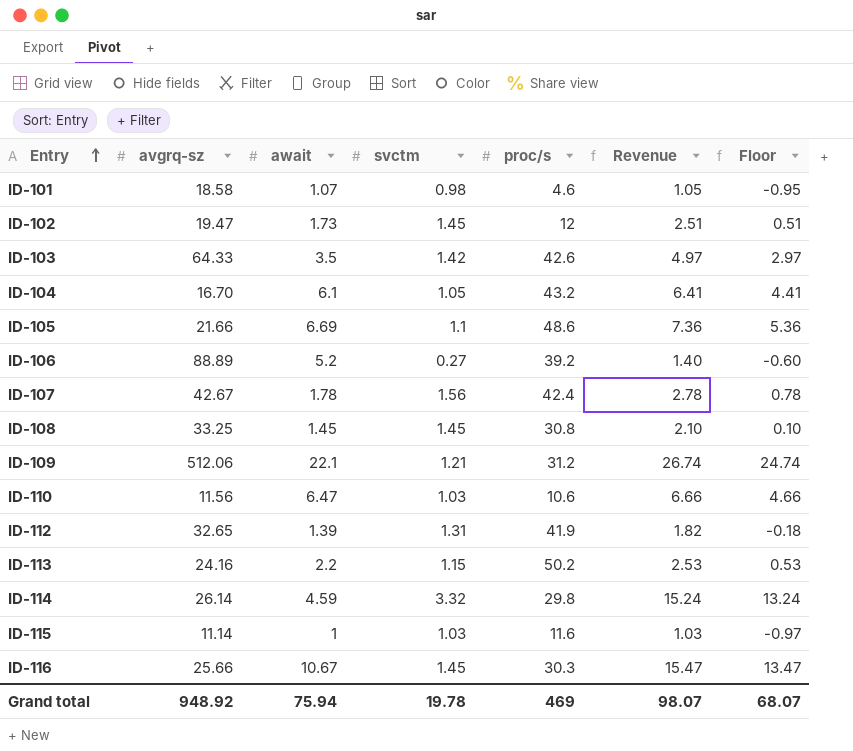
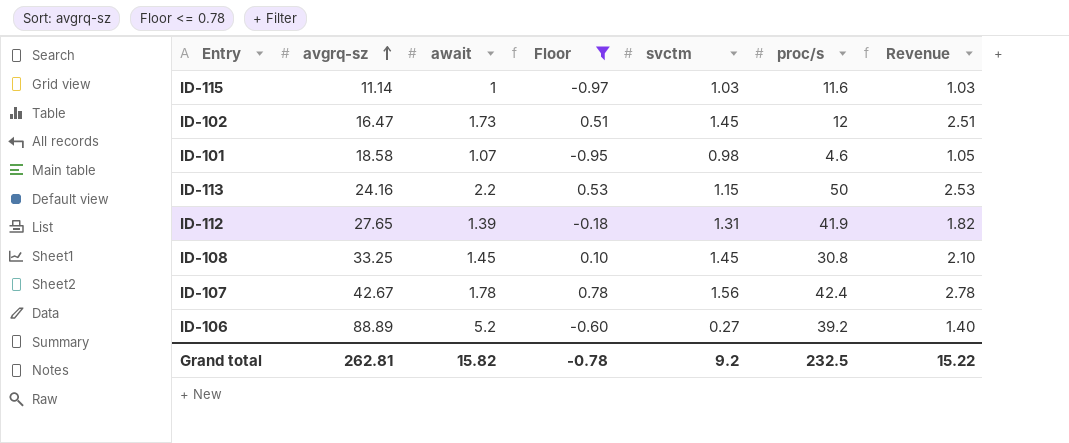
filter: none -> Floor <= 0.78
row order: Entry ascending -> avgrq-sz ascending
column Floor | position: 7 -> 4
ID-102 | avgrq-sz: 19.47 -> 16.47
ID-113 | proc/s: 50.2 -> 50
ID-112 | avgrq-sz: 32.65 -> 27.65
Grand total | avgrq-sz: 948.92 -> 262.81
Grand total | await: 75.94 -> 15.82
Grand total | Floor: 68.07 -> -0.78
Grand total | svctm: 19.78 -> 9.2
Grand total | proc/s: 469 -> 232.5
Grand total | Revenue: 98.07 -> 15.22

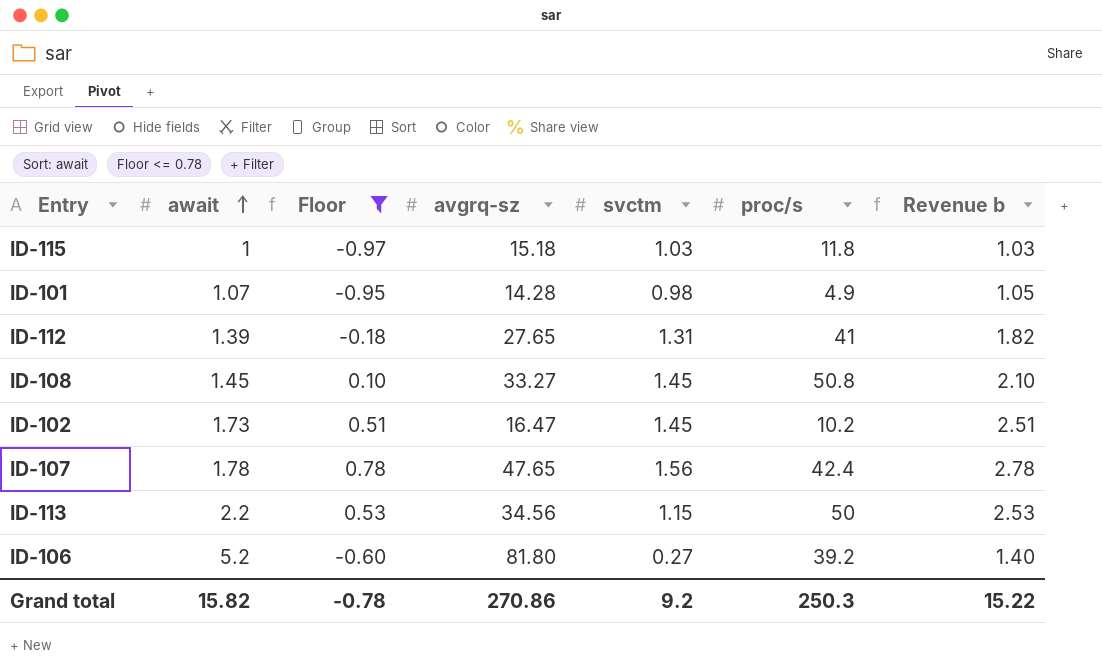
row order: avgrq-sz ascending -> await ascending
column avgrq-sz | position: 2 -> 4
column name: Revenue -> Revenue b
ID-115 | avgrq-sz: 11.14 -> 15.18
ID-115 | proc/s: 11.6 -> 11.8
ID-101 | avgrq-sz: 18.58 -> 14.28
ID-101 | proc/s: 4.6 -> 4.9
ID-112 | proc/s: 41.9 -> 41
ID-108 | avgrq-sz: 33.25 -> 33.27
ID-108 | proc/s: 30.8 -> 50.8
ID-102 | proc/s: 12 -> 10.2
ID-107 | avgrq-sz: 42.67 -> 47.65
ID-113 | avgrq-sz: 24.16 -> 34.56
ID-106 | avgrq-sz: 88.89 -> 81.80
Grand total | avgrq-sz: 262.81 -> 270.86
Grand total | proc/s: 232.5 -> 250.3

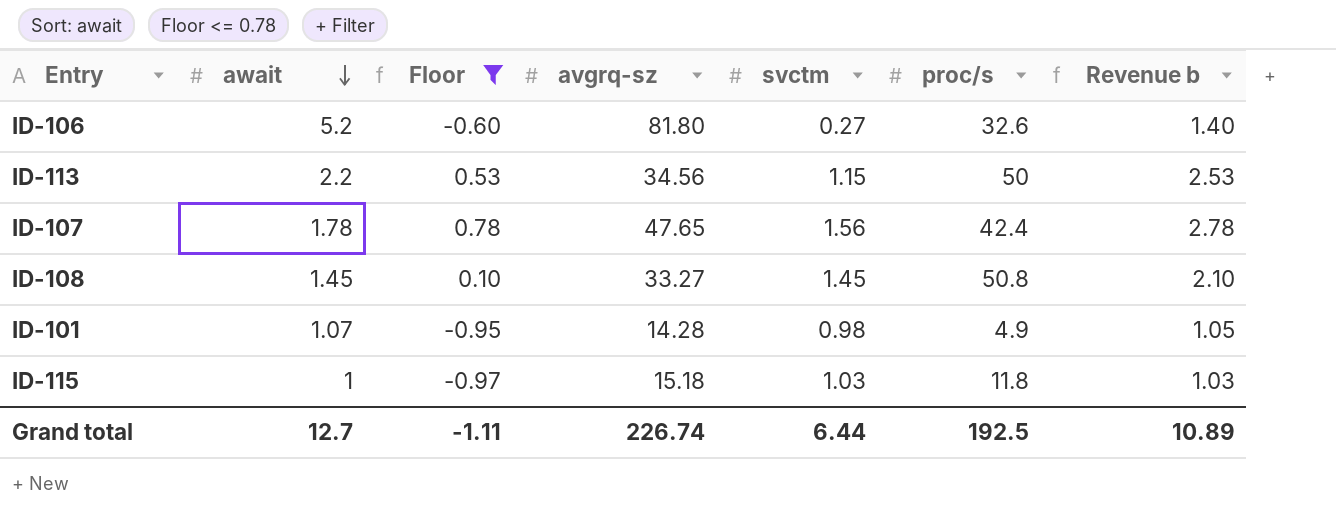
row order: await ascending -> await descending
row ID-112: 1.39 | -0.18 | 27.65 | 1.31 | 41 | 1.82 -> none
row ID-102: 1.73 | 0.51 | 16.47 | 1.45 | 10.2 | 2.51 -> none
ID-106 | proc/s: 39.2 -> 32.6
Grand total | await: 15.82 -> 12.7
Grand total | Floor: -0.78 -> -1.11
Grand total | avgrq-sz: 270.86 -> 226.74
Grand total | svctm: 9.2 -> 6.44
Grand total | proc/s: 250.3 -> 192.5
Grand total | Revenue b: 15.22 -> 10.89

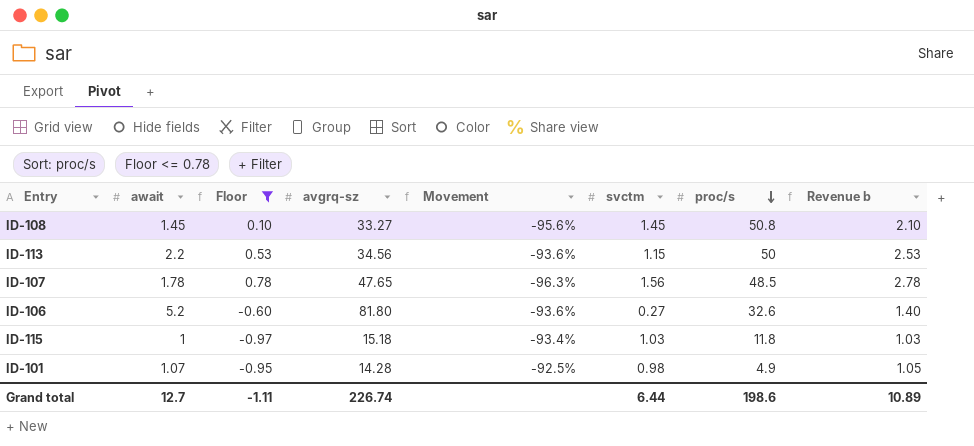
row order: await descending -> proc/s descending
column Movement | formula: none -> ([await] - [avgrq-sz]) / [avgrq-sz]
ID-107 | proc/s: 42.4 -> 48.5
Grand total | proc/s: 192.5 -> 198.6

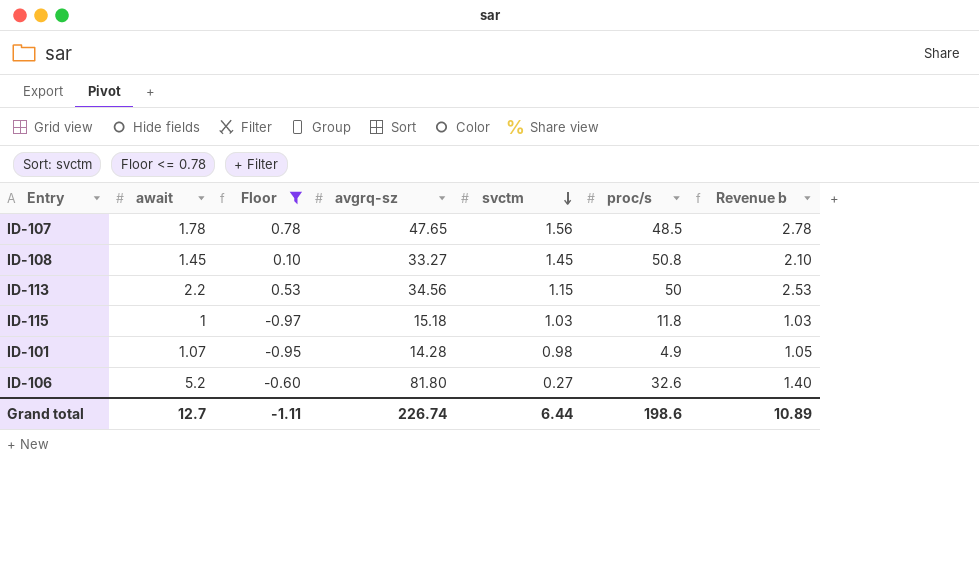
row order: proc/s descending -> svctm descending
column Movement | formula: ([await] - [avgrq-sz]) / [avgrq-sz] -> none

